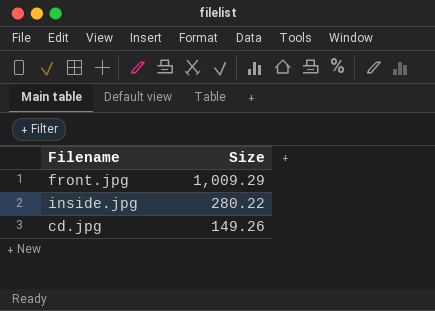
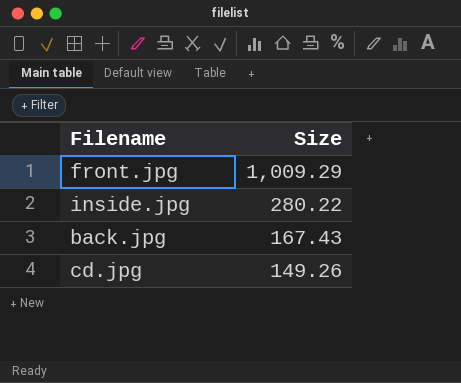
row back.jpg: none -> 167.43

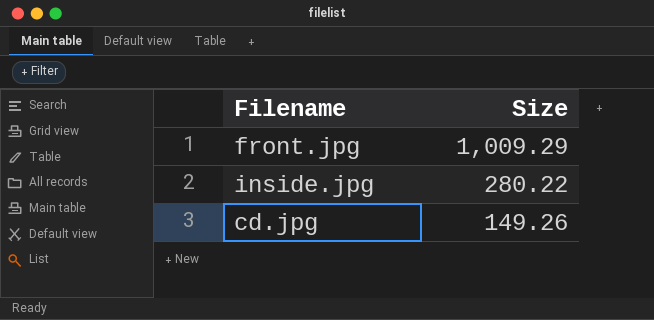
row back.jpg: 167.43 -> none

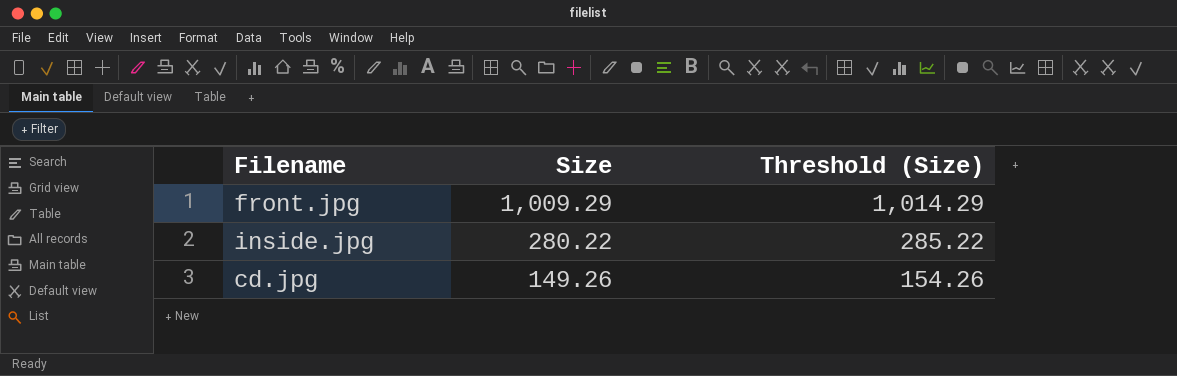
column Threshold (Size) | formula: none -> [Size] + 5

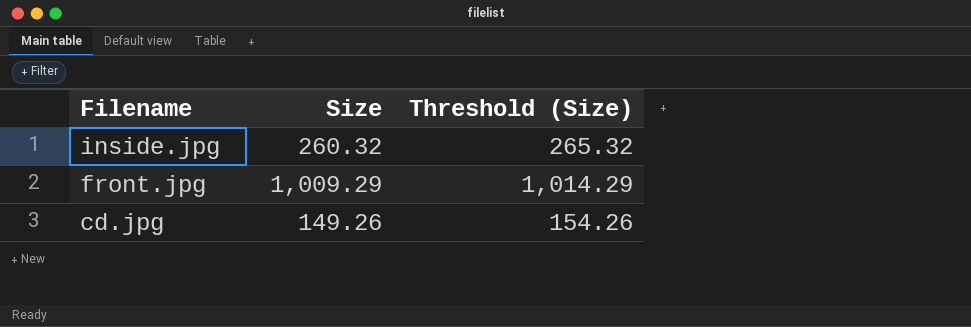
row order: Size descending -> Filename descending
inside.jpg | Size: 280.22 -> 260.32
inside.jpg | Threshold (Size): 285.22 -> 265.32

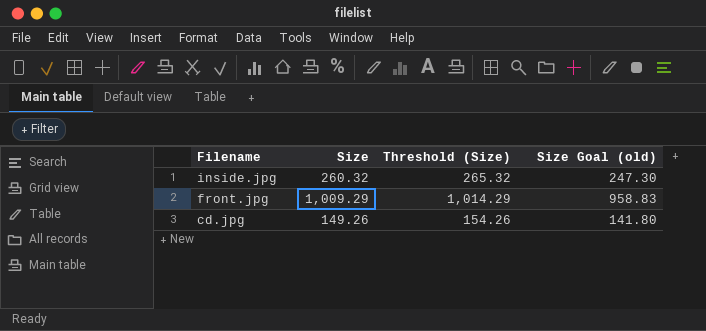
column Size Goal (old) | formula: none -> [Size] * 0.95

